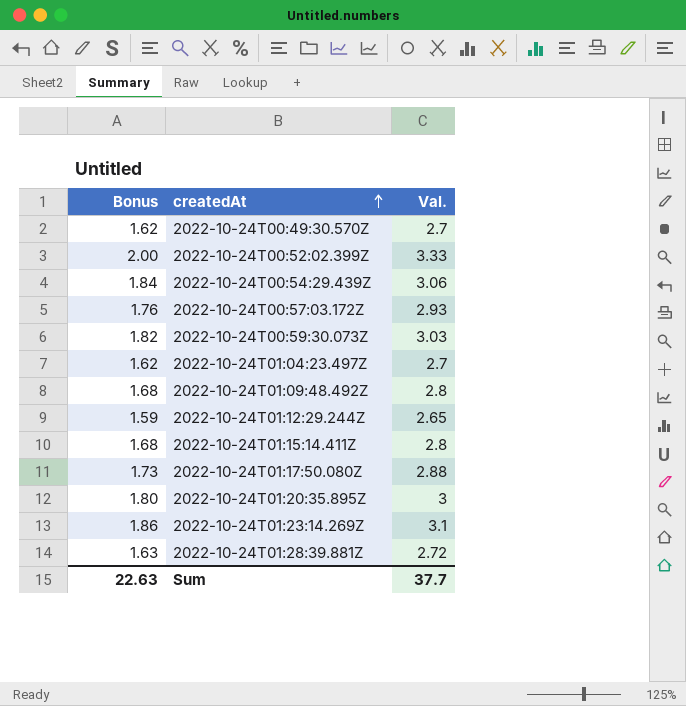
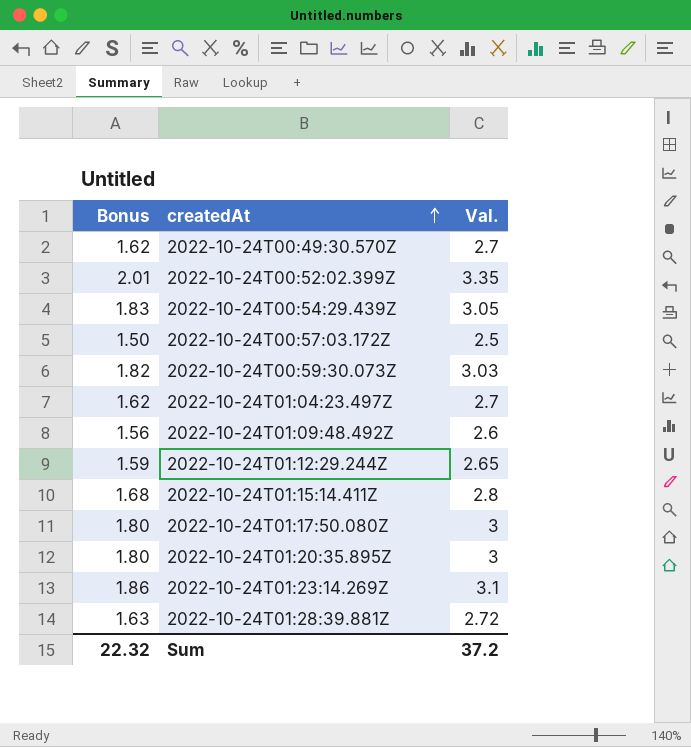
2022-10-24T00:52:02.399Z | Bonus: 2.00 -> 2.01
2022-10-24T00:52:02.399Z | Val.: 3.33 -> 3.35
2022-10-24T00:54:29.439Z | Bonus: 1.84 -> 1.83
2022-10-24T00:54:29.439Z | Val.: 3.06 -> 3.05
2022-10-24T00:57:03.172Z | Bonus: 1.76 -> 1.50
2022-10-24T00:57:03.172Z | Val.: 2.93 -> 2.5
2022-10-24T01:09:48.492Z | Bonus: 1.68 -> 1.56
2022-10-24T01:09:48.492Z | Val.: 2.8 -> 2.6
2022-10-24T01:17:50.080Z | Bonus: 1.73 -> 1.80
2022-10-24T01:17:50.080Z | Val.: 2.88 -> 3
Sum | Bonus: 22.63 -> 22.32
Sum | Val.: 37.7 -> 37.2

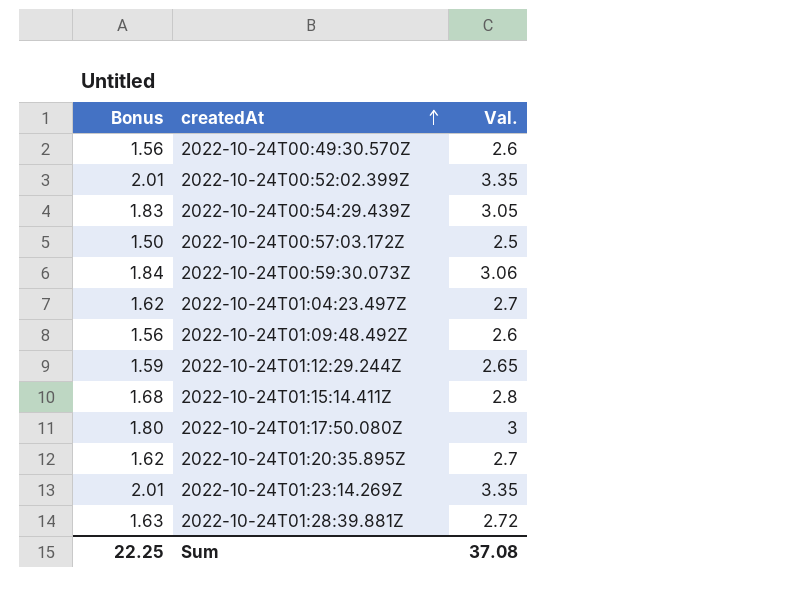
2022-10-24T00:49:30.570Z | Bonus: 1.62 -> 1.56
2022-10-24T00:49:30.570Z | Val.: 2.7 -> 2.6
2022-10-24T00:59:30.073Z | Bonus: 1.82 -> 1.84
2022-10-24T00:59:30.073Z | Val.: 3.03 -> 3.06
2022-10-24T01:20:35.895Z | Bonus: 1.80 -> 1.62
2022-10-24T01:20:35.895Z | Val.: 3 -> 2.7
2022-10-24T01:23:14.269Z | Bonus: 1.86 -> 2.01
2022-10-24T01:23:14.269Z | Val.: 3.1 -> 3.35
Sum | Bonus: 22.32 -> 22.25
Sum | Val.: 37.2 -> 37.08

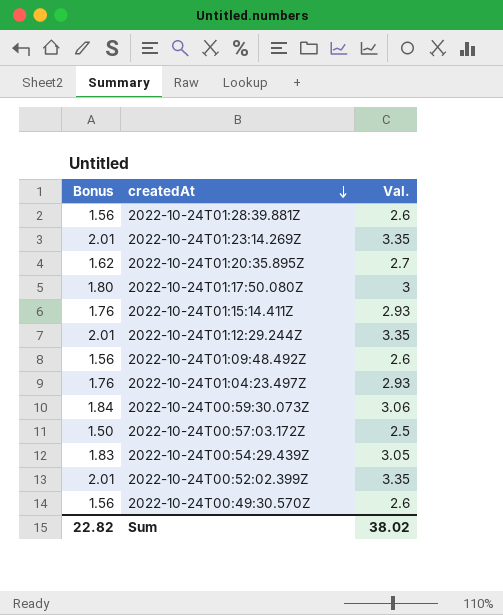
row order: createdAt ascending -> createdAt descending
2022-10-24T01:28:39.881Z | Bonus: 1.63 -> 1.56
2022-10-24T01:28:39.881Z | Val.: 2.72 -> 2.6
2022-10-24T01:15:14.411Z | Bonus: 1.68 -> 1.76
2022-10-24T01:15:14.411Z | Val.: 2.8 -> 2.93
2022-10-24T01:12:29.244Z | Bonus: 1.59 -> 2.01
2022-10-24T01:12:29.244Z | Val.: 2.65 -> 3.35
2022-10-24T01:04:23.497Z | Bonus: 1.62 -> 1.76
2022-10-24T01:04:23.497Z | Val.: 2.7 -> 2.93
Sum | Bonus: 22.25 -> 22.82
Sum | Val.: 37.08 -> 38.02

